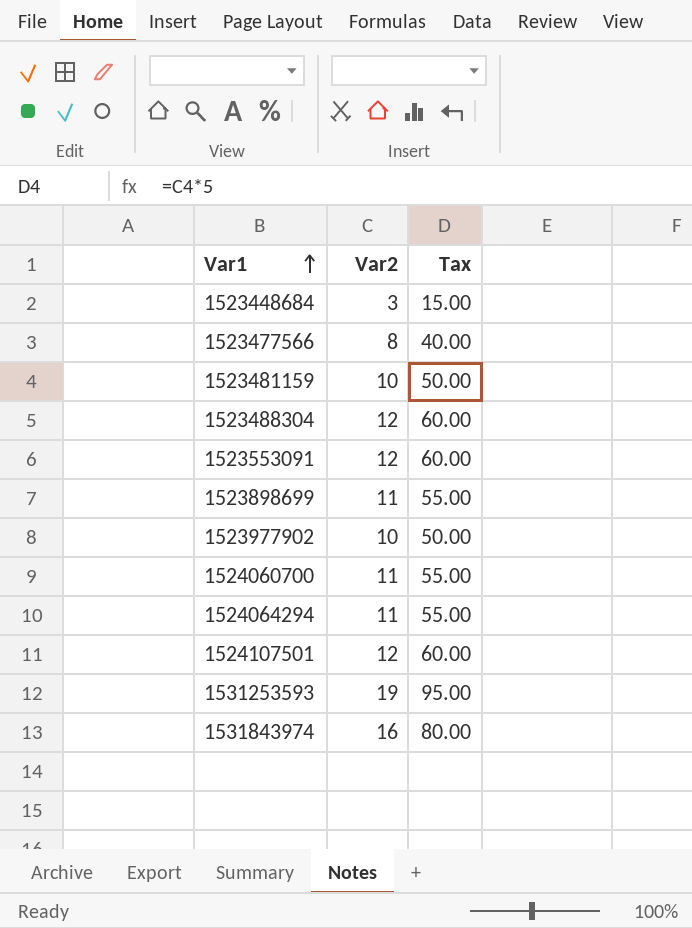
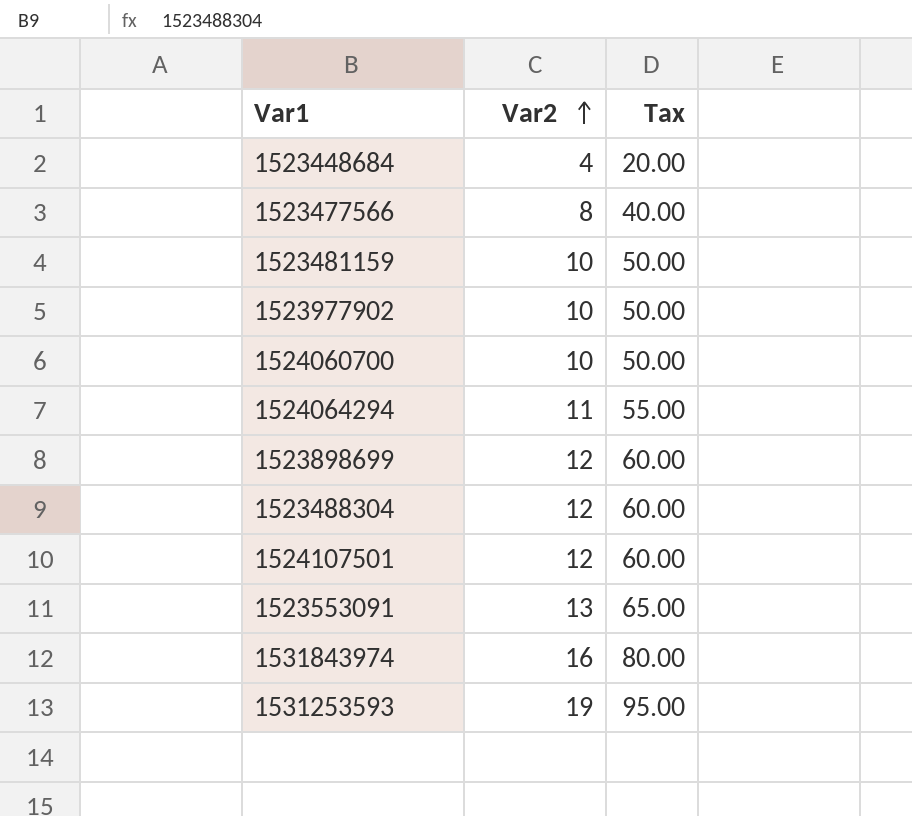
row order: Var1 ascending -> Var2 ascending
1523448684 | Var2: 3 -> 4
1523448684 | Tax: 15.00 -> 20.00
1524060700 | Var2: 11 -> 10
1524060700 | Tax: 55.00 -> 50.00
1523898699 | Var2: 11 -> 12
1523898699 | Tax: 55.00 -> 60.00
1523553091 | Var2: 12 -> 13
1523553091 | Tax: 60.00 -> 65.00

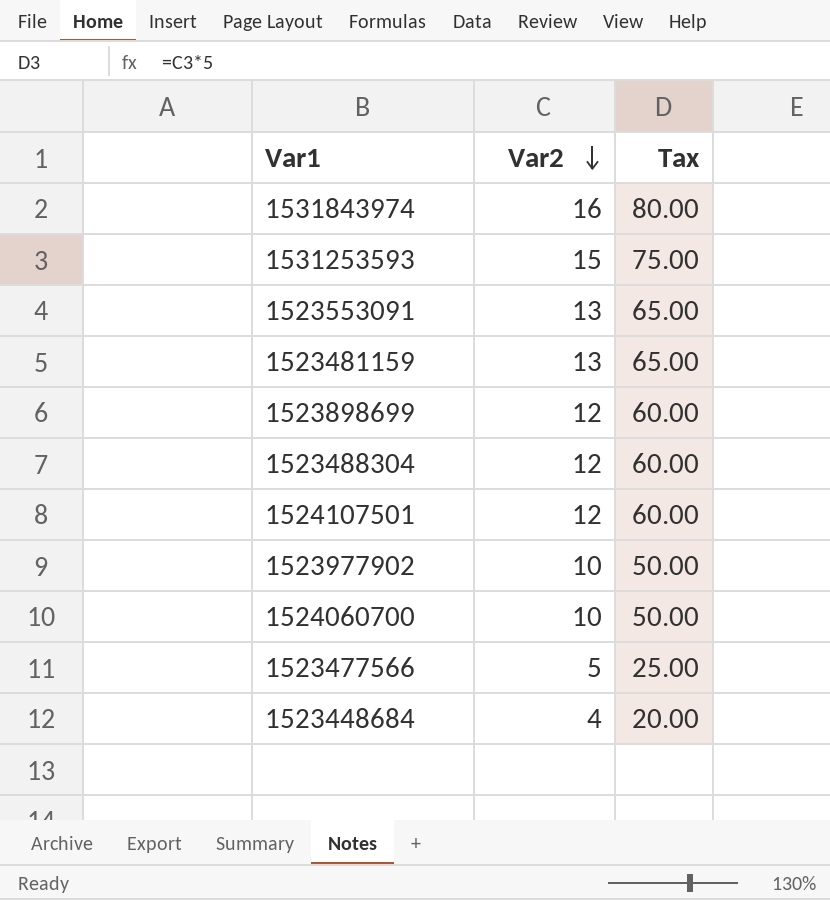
row order: Var2 ascending -> Var2 descending
row 1524064294: 11 | 55.00 -> none
1531253593 | Var2: 19 -> 15
1531253593 | Tax: 95.00 -> 75.00
1523481159 | Var2: 10 -> 13
1523481159 | Tax: 50.00 -> 65.00
1523477566 | Var2: 8 -> 5
1523477566 | Tax: 40.00 -> 25.00

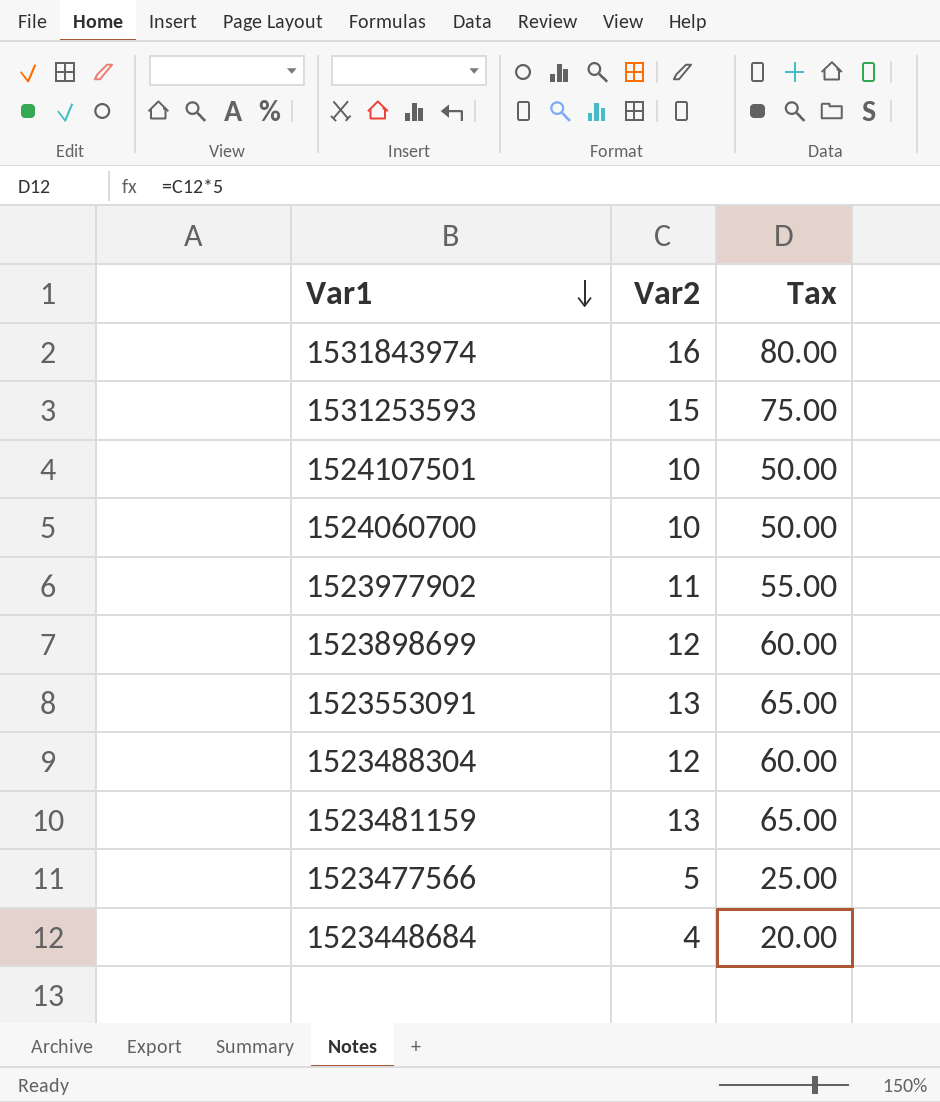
row order: Var2 descending -> Var1 descending
1524107501 | Var2: 12 -> 10
1524107501 | Tax: 60.00 -> 50.00
1523977902 | Var2: 10 -> 11
1523977902 | Tax: 50.00 -> 55.00

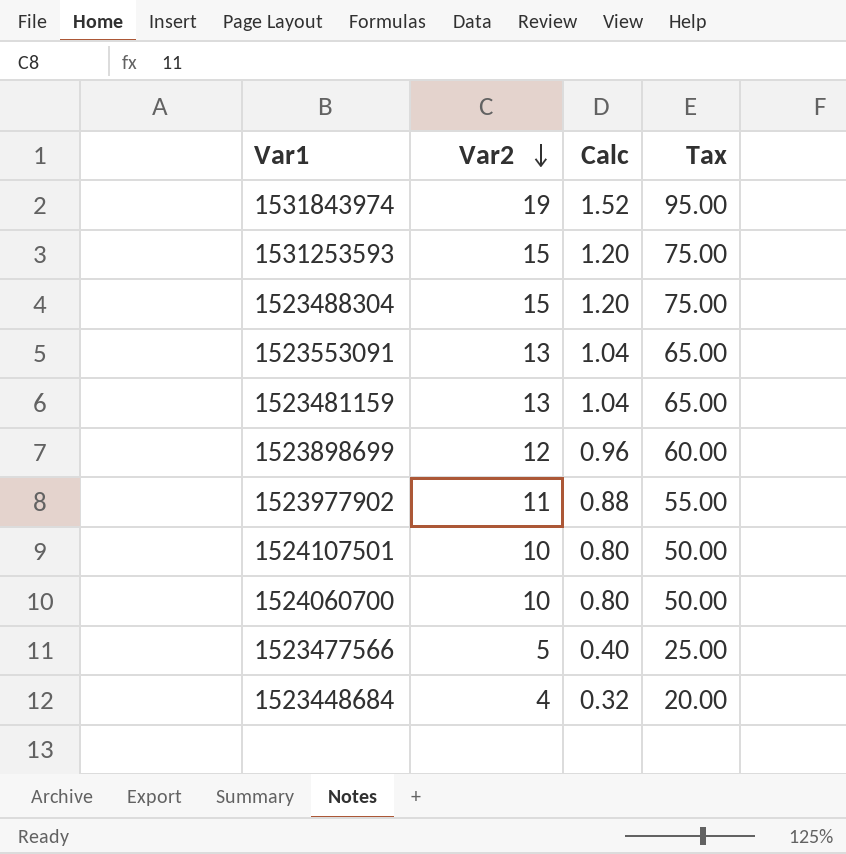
row order: Var1 descending -> Var2 descending
column Calc | formula: none -> [Var2] * 0.08
1531843974 | Var2: 16 -> 19
1531843974 | Tax: 80.00 -> 95.00
1523488304 | Var2: 12 -> 15
1523488304 | Tax: 60.00 -> 75.00

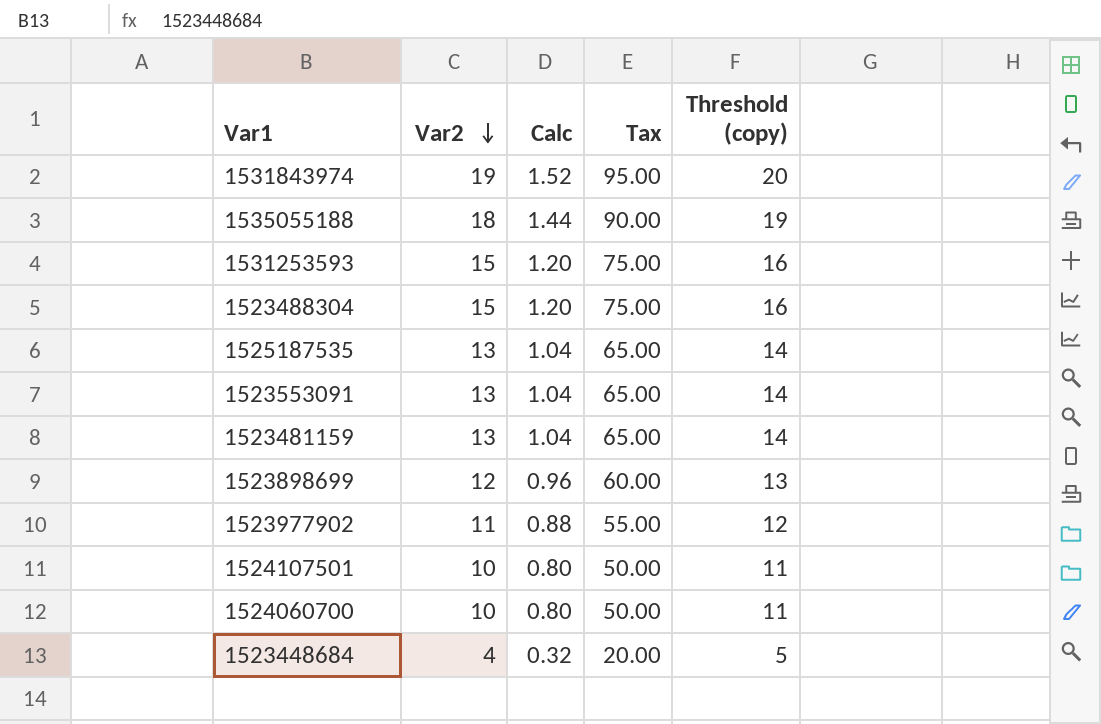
column Threshold (copy) | formula: none -> [Var2] + 1
row 1523477566: 5 | 0.40 | 25.00 -> none
row 1535055188: none -> 18 | 1.44 | 90.00 | 19
row 1525187535: none -> 13 | 1.04 | 65.00 | 14

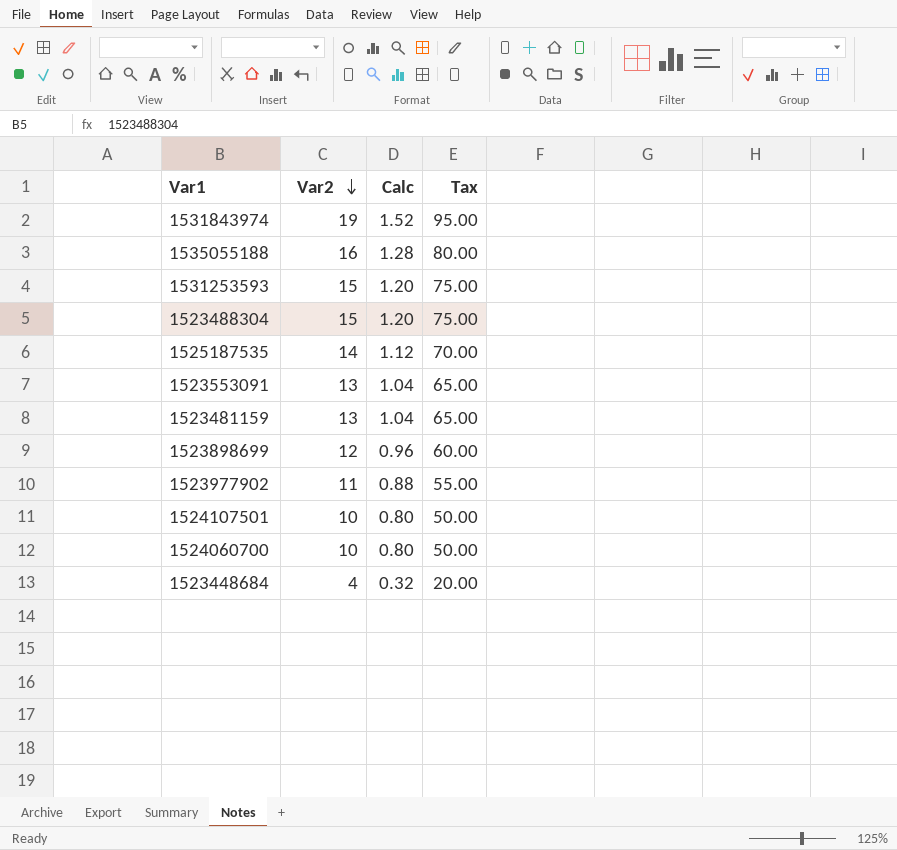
column Threshold (copy) | formula: [Var2] + 1 -> none
1535055188 | Var2: 18 -> 16
1535055188 | Calc: 1.44 -> 1.28
1535055188 | Tax: 90.00 -> 80.00
1525187535 | Var2: 13 -> 14
1525187535 | Calc: 1.04 -> 1.12
1525187535 | Tax: 65.00 -> 70.00

